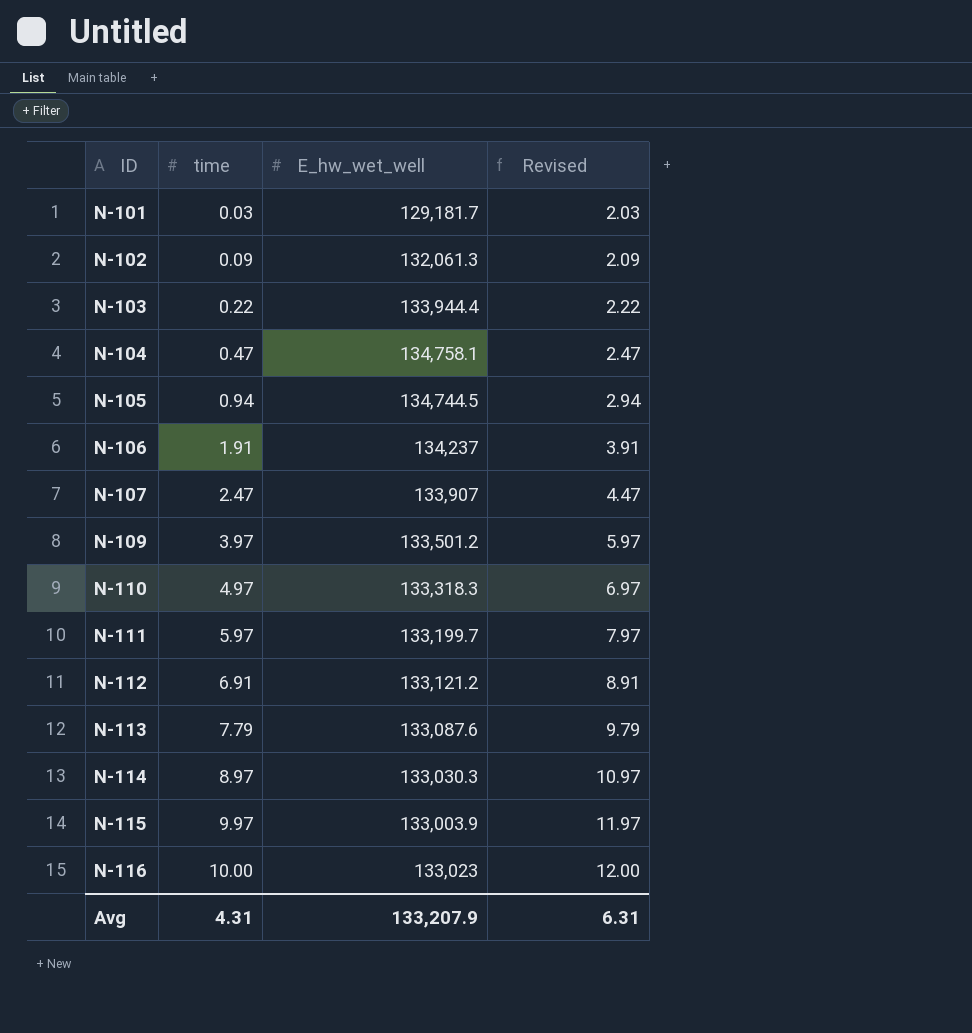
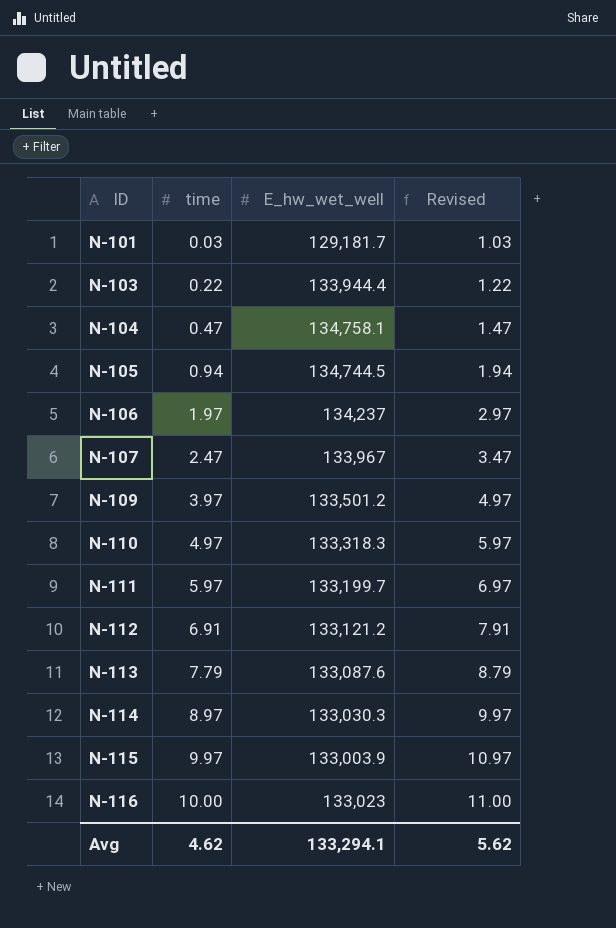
column Revised | formula: [time] + 2 -> [time] + 1
row N-102: 0.09 | 132,061.3 | 2.09 -> none
N-106 | time: 1.91 -> 1.97
N-107 | E_hw_wet_well: 133,907 -> 133,967
Avg | time: 4.31 -> 4.62
Avg | E_hw_wet_well: 133,207.9 -> 133,294.1
Avg | Revised: 6.31 -> 5.62

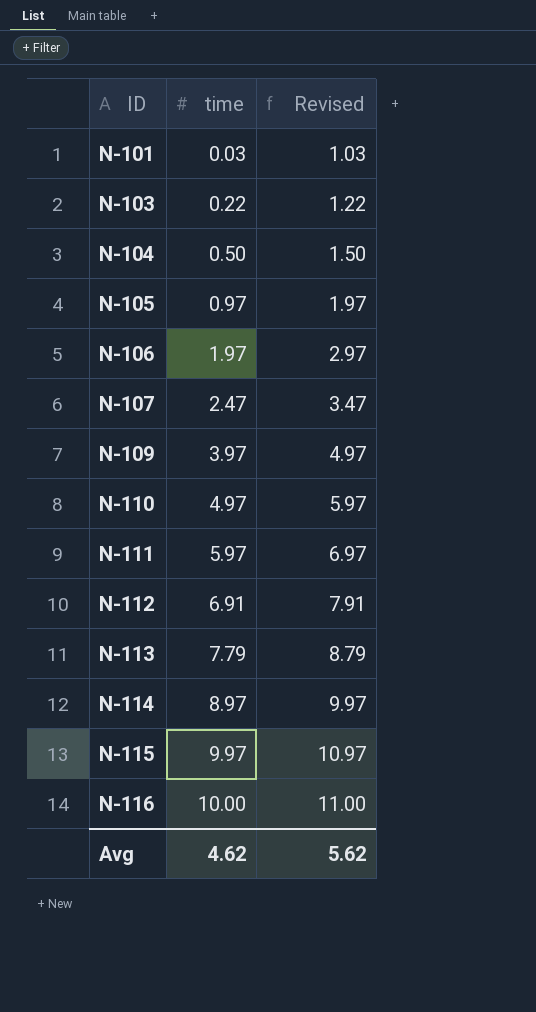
column E_hw_wet_well | position: 3 -> none
N-104 | time: 0.47 -> 0.50
N-104 | Revised: 1.47 -> 1.50
N-105 | time: 0.94 -> 0.97
N-105 | Revised: 1.94 -> 1.97

